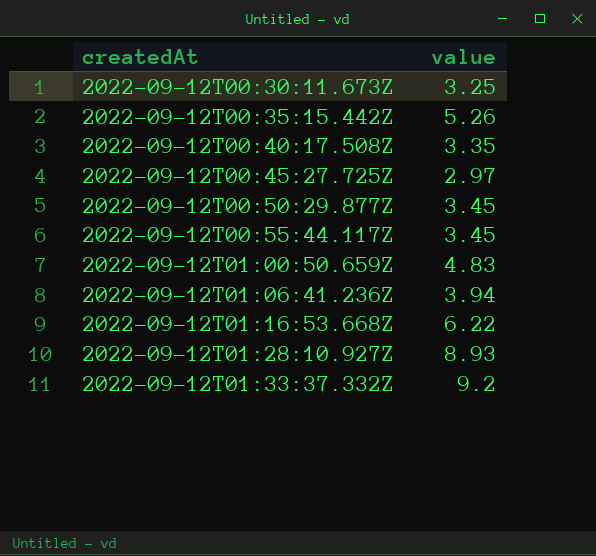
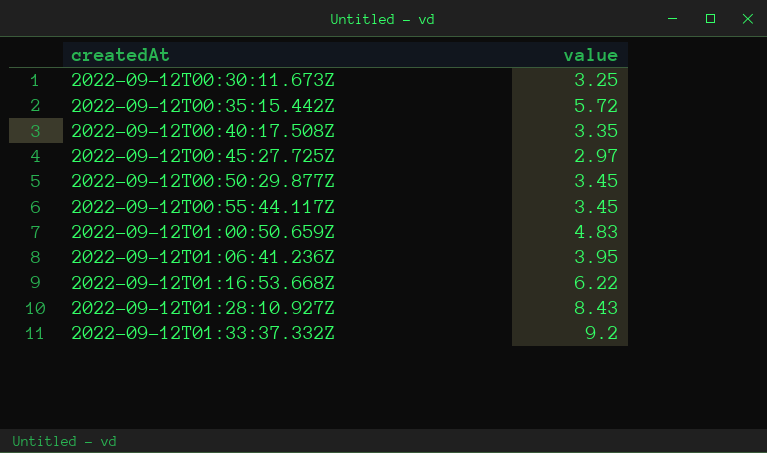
2022-09-12T00:35:15.442Z | value: 5.26 -> 5.72
2022-09-12T01:06:41.236Z | value: 3.94 -> 3.95
2022-09-12T01:28:10.927Z | value: 8.93 -> 8.43

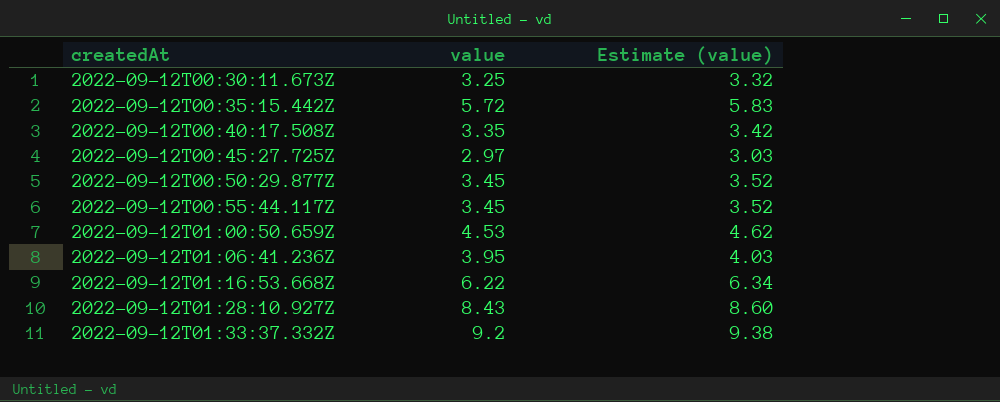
column Estimate (value) | formula: none -> [value] * 1.02
2022-09-12T01:00:50.659Z | value: 4.83 -> 4.53

